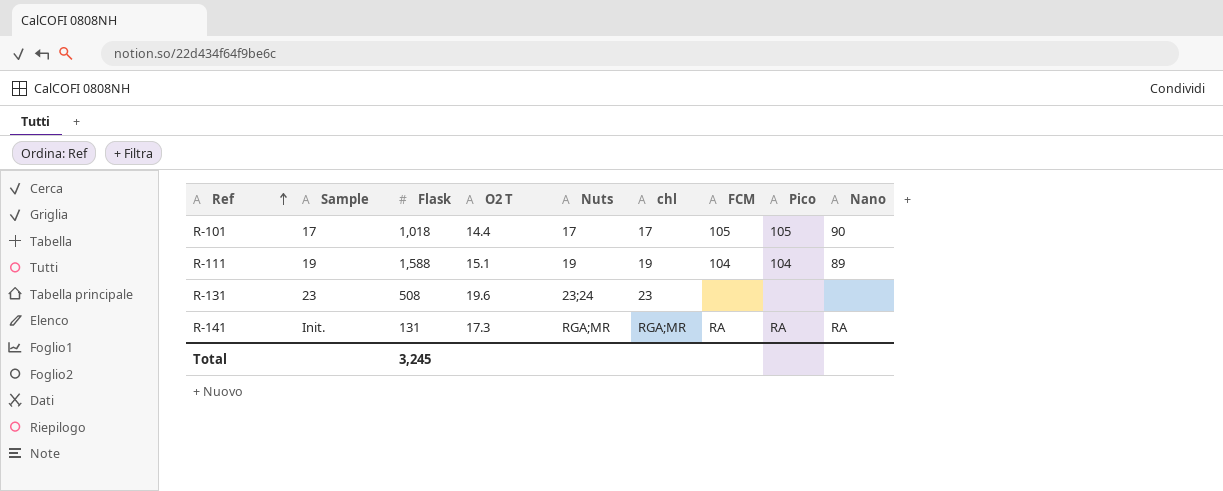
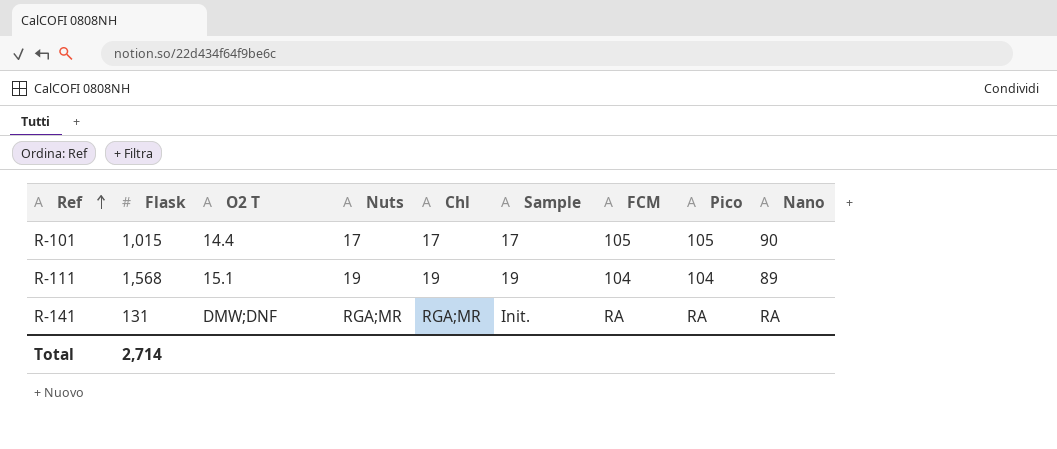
column name: chl -> Chl
column Sample | position: 2 -> 6
row R-131: 23 | 508 | 19.6 | 23;24 | 23 | none | none | none -> none
R-101 | Flask: 1,018 -> 1,015
R-111 | Flask: 1,588 -> 1,568
R-141 | O2 T: 17.3 -> DMW;DNF
Total | Flask: 3,245 -> 2,714

